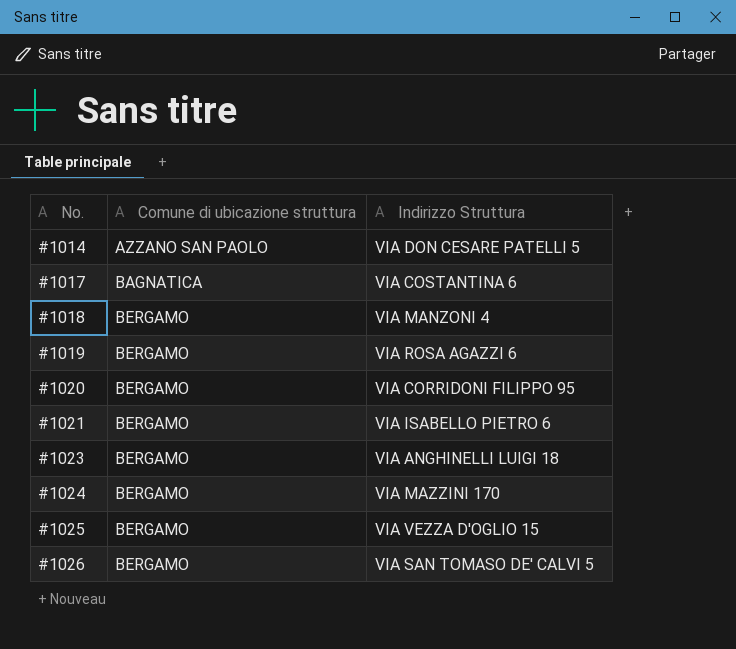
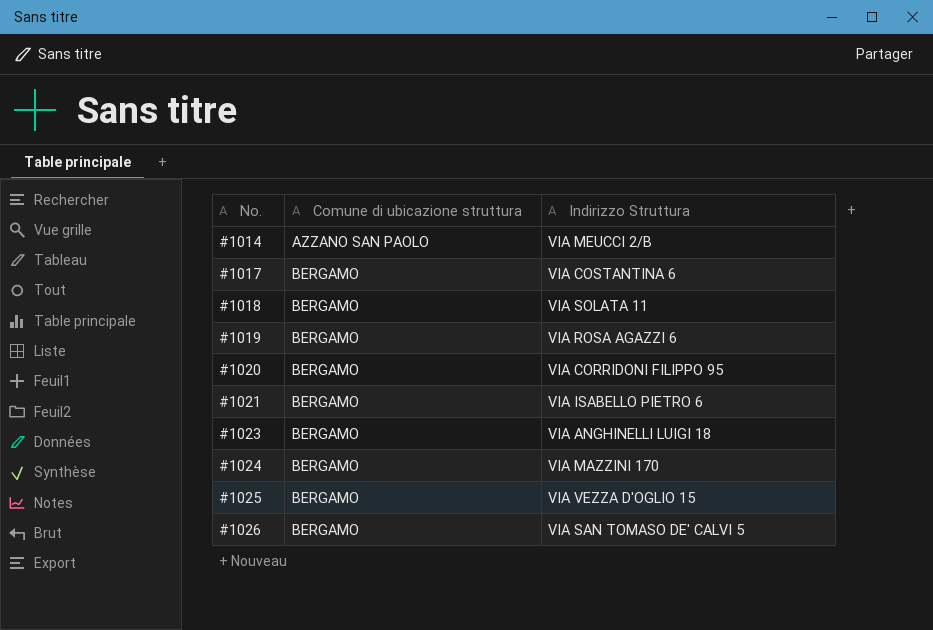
#1014 | Indirizzo Struttura: VIA DON CESARE PATELLI 5 -> VIA MEUCCI 2/B
#1017 | Comune di ubicazione struttura: BAGNATICA -> BERGAMO
#1018 | Indirizzo Struttura: VIA MANZONI 4 -> VIA SOLATA 11

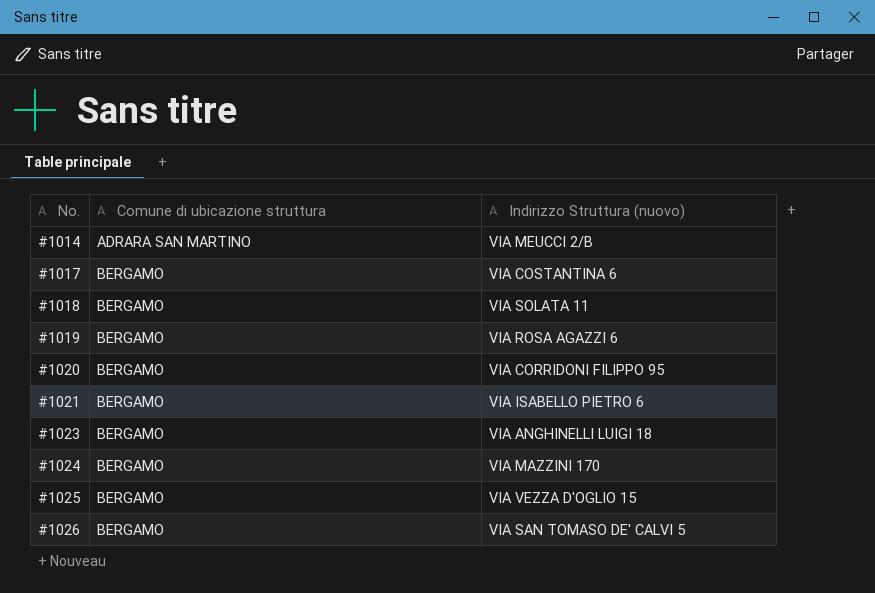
column name: Indirizzo Struttura -> Indirizzo Struttura (nuovo)
#1014 | Comune di ubicazione struttura: AZZANO SAN PAOLO -> ADRARA SAN MARTINO

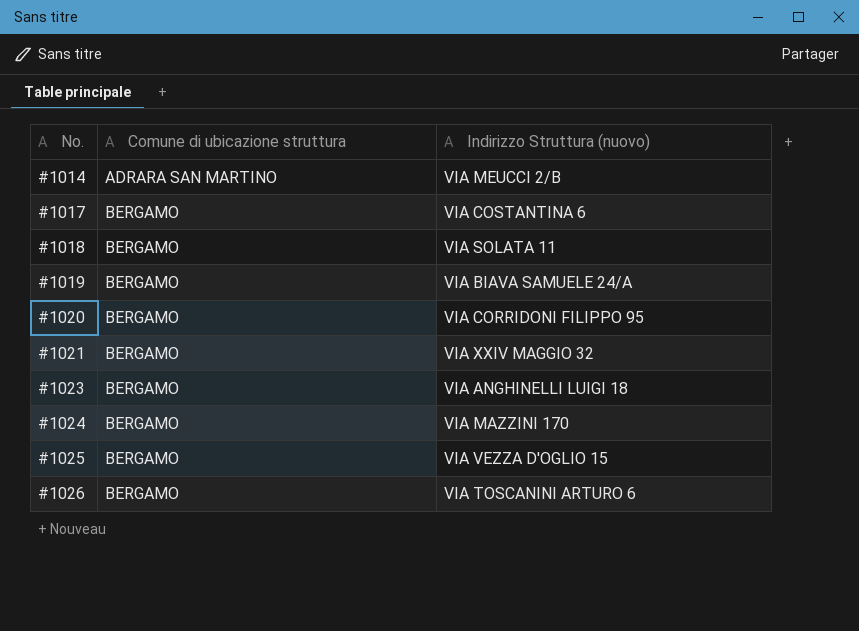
#1019 | Indirizzo Struttura (nuovo): VIA ROSA AGAZZI 6 -> VIA BIAVA SAMUELE 24/A
#1021 | Indirizzo Struttura (nuovo): VIA ISABELLO PIETRO 6 -> VIA XXIV MAGGIO 32
#1026 | Indirizzo Struttura (nuovo): VIA SAN TOMASO DE' CALVI 5 -> VIA TOSCANINI ARTURO 6

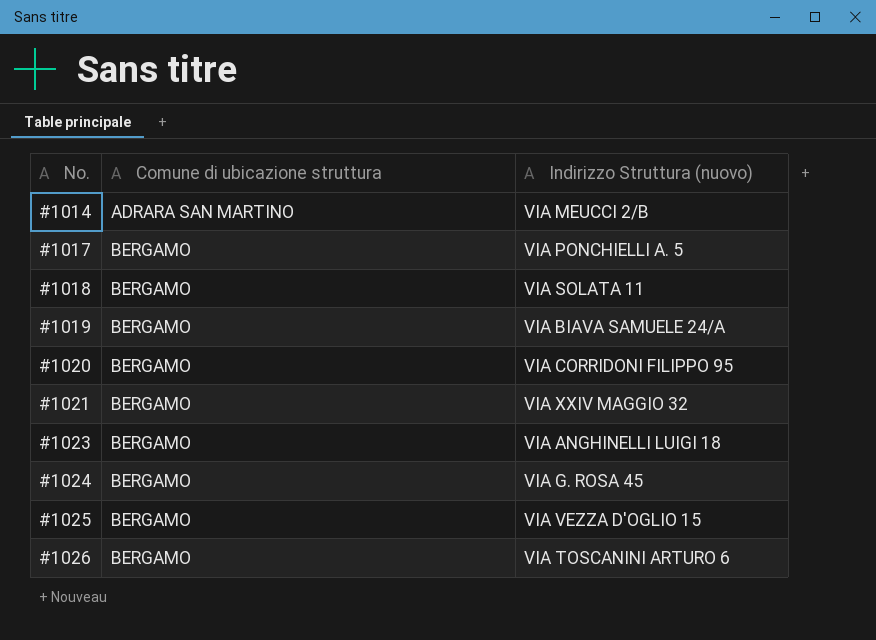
#1017 | Indirizzo Struttura (nuovo): VIA COSTANTINA 6 -> VIA PONCHIELLI A. 5
#1024 | Indirizzo Struttura (nuovo): VIA MAZZINI 170 -> VIA G. ROSA 45

